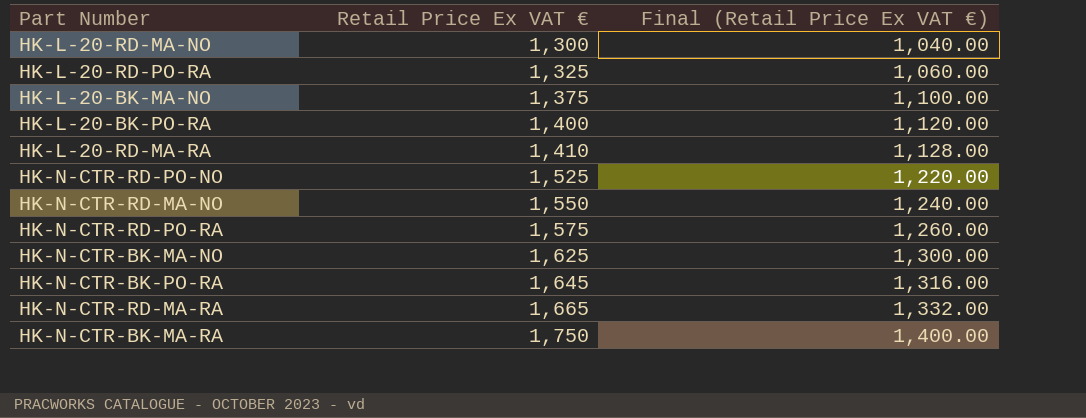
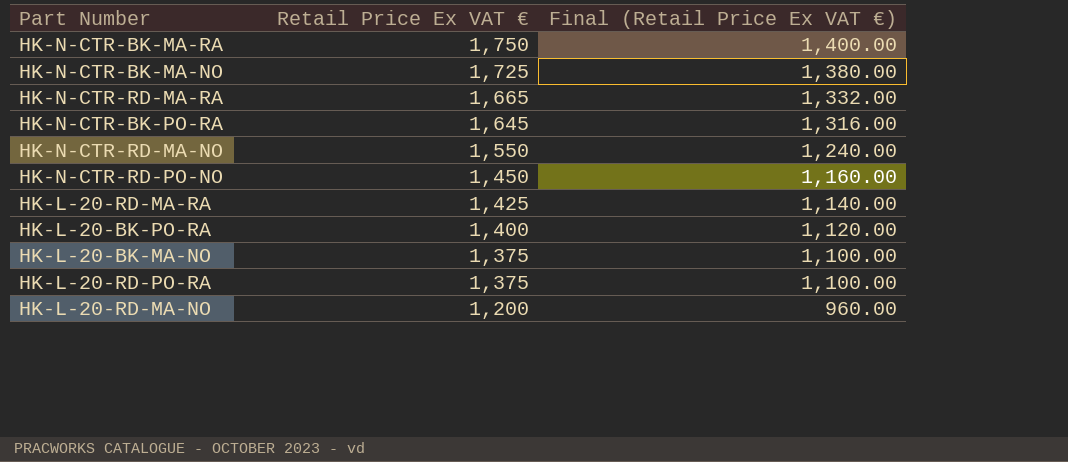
row order: Retail Price Ex VAT € ascending -> Retail Price Ex VAT € descending
row HK-N-CTR-RD-PO-RA: 1,575 | 1,260.00 -> none
HK-N-CTR-BK-MA-NO | Retail Price Ex VAT €: 1,625 -> 1,725
HK-N-CTR-BK-MA-NO | Final (Retail Price Ex VAT €): 1,300.00 -> 1,380.00
HK-N-CTR-RD-PO-NO | Retail Price Ex VAT €: 1,525 -> 1,450
HK-N-CTR-RD-PO-NO | Final (Retail Price Ex VAT €): 1,220.00 -> 1,160.00
HK-L-20-RD-MA-RA | Retail Price Ex VAT €: 1,410 -> 1,425
HK-L-20-RD-MA-RA | Final (Retail Price Ex VAT €): 1,128.00 -> 1,140.00
HK-L-20-RD-PO-RA | Retail Price Ex VAT €: 1,325 -> 1,375
HK-L-20-RD-PO-RA | Final (Retail Price Ex VAT €): 1,060.00 -> 1,100.00
HK-L-20-RD-MA-NO | Retail Price Ex VAT €: 1,300 -> 1,200
HK-L-20-RD-MA-NO | Final (Retail Price Ex VAT €): 1,040.00 -> 960.00

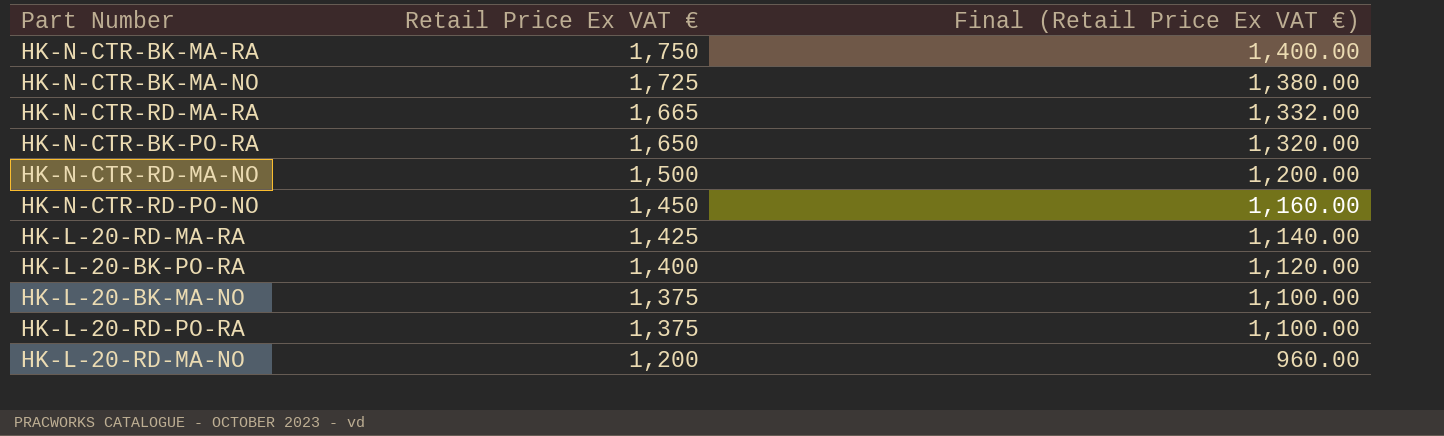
HK-N-CTR-BK-PO-RA | Retail Price Ex VAT €: 1,645 -> 1,650
HK-N-CTR-BK-PO-RA | Final (Retail Price Ex VAT €): 1,316.00 -> 1,320.00
HK-N-CTR-RD-MA-NO | Retail Price Ex VAT €: 1,550 -> 1,500
HK-N-CTR-RD-MA-NO | Final (Retail Price Ex VAT €): 1,240.00 -> 1,200.00

